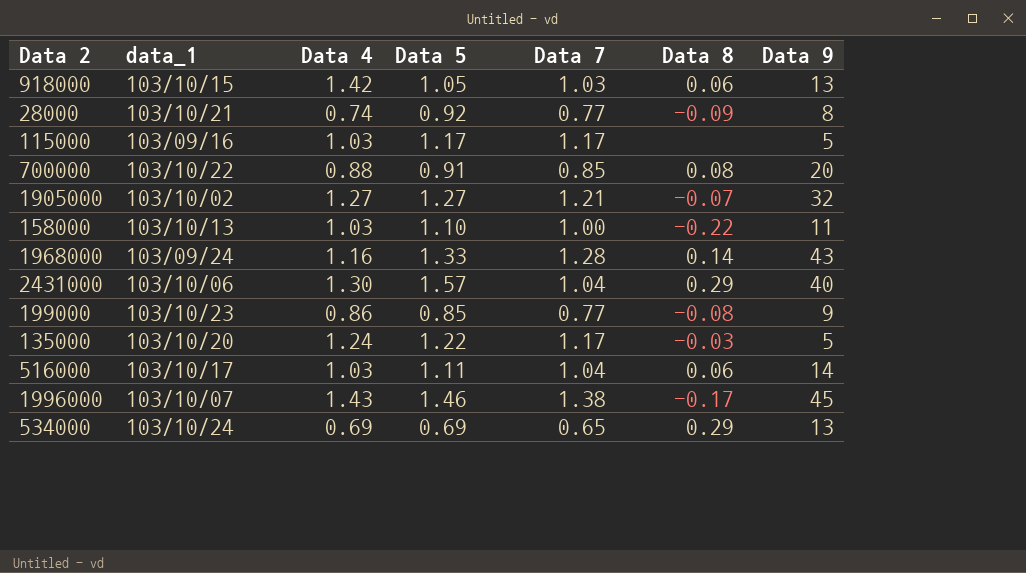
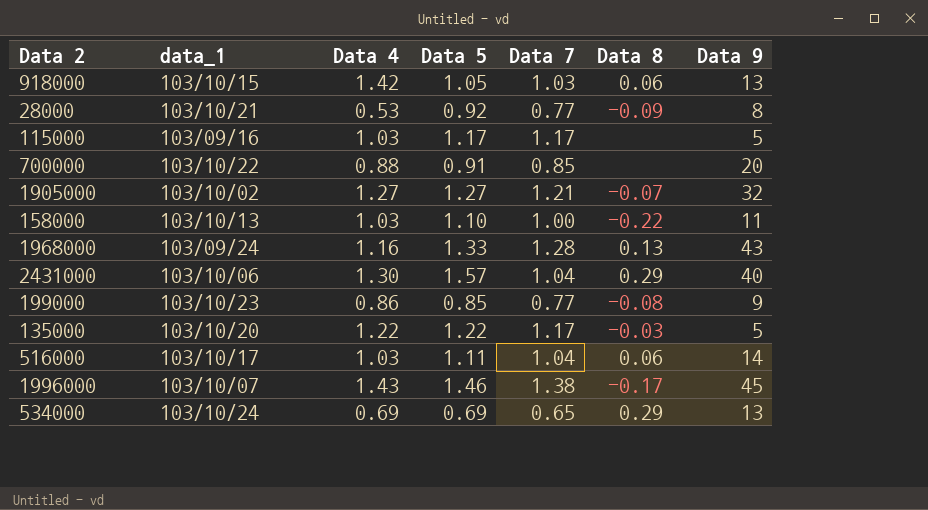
28000 | Data 4: 0.74 -> 0.53
700000 | Data 8: 0.08 -> none
1968000 | Data 8: 0.14 -> 0.13
135000 | Data 4: 1.24 -> 1.22

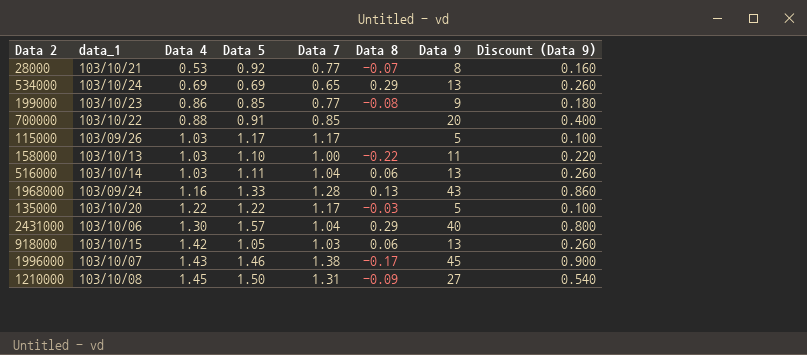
row order: none -> Data 4 ascending
column Discount (Data 9) | formula: none -> [Data 9] * 0.02
row 1905000: 103/10/02 | 1.27 | 1.27 | 1.21 | -0.07 | 32 -> none
28000 | Data 8: -0.09 -> -0.07
115000 | data_1: 103/09/16 -> 103/09/26
516000 | data_1: 103/10/17 -> 103/10/14
516000 | Data 9: 14 -> 13
row 1210000: none -> 103/10/08 | 1.45 | 1.50 | 1.31 | -0.09 | 27 | 0.540

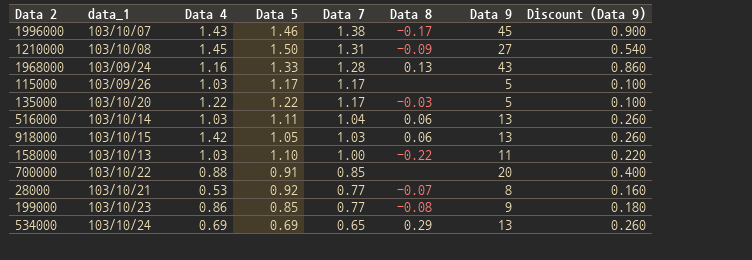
row order: Data 4 ascending -> Data 7 descending
row 2431000: 103/10/06 | 1.30 | 1.57 | 1.04 | 0.29 | 40 | 0.800 -> none

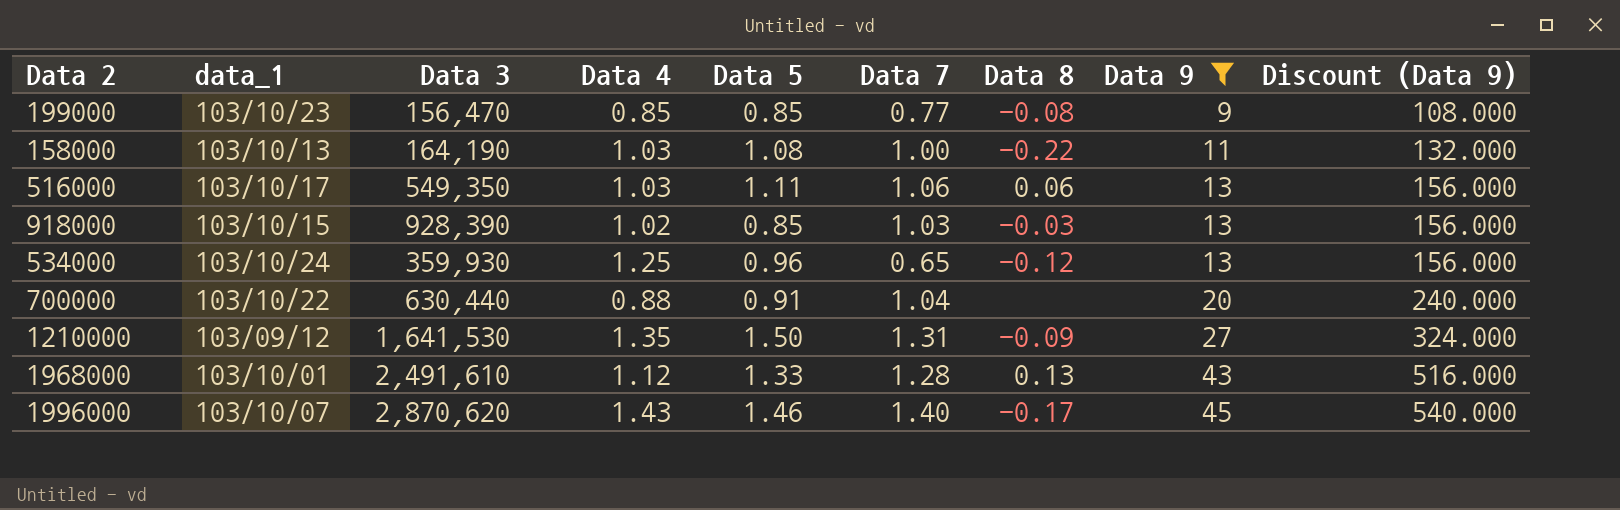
filter: none -> Data 9 >= 9
row order: Data 7 descending -> Data 9 ascending
column Data 3 | position: none -> 3
column Discount (Data 9) | formula: [Data 9] * 0.02 -> [Data 9] * 12
199000 | Data 4: 0.86 -> 0.85
158000 | Data 5: 1.10 -> 1.08
516000 | data_1: 103/10/14 -> 103/10/17
516000 | Data 7: 1.04 -> 1.06
918000 | Data 4: 1.42 -> 1.02
918000 | Data 5: 1.05 -> 0.85
918000 | Data 8: 0.06 -> -0.03
534000 | Data 4: 0.69 -> 1.25
534000 | Data 5: 0.69 -> 0.96
534000 | Data 8: 0.29 -> -0.12
700000 | Data 7: 0.85 -> 1.04
1210000 | data_1: 103/10/08 -> 103/09/12
1210000 | Data 4: 1.45 -> 1.35
1968000 | data_1: 103/09/24 -> 103/10/01
1968000 | Data 4: 1.16 -> 1.12
1996000 | Data 7: 1.38 -> 1.40

